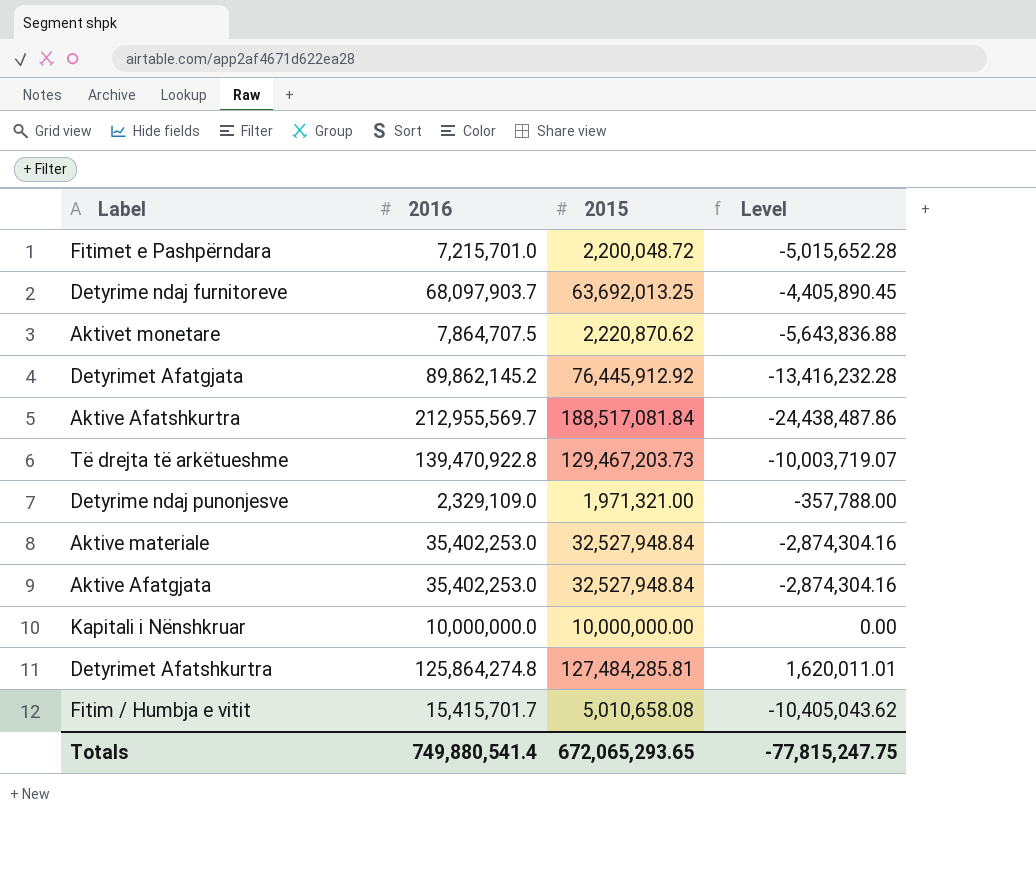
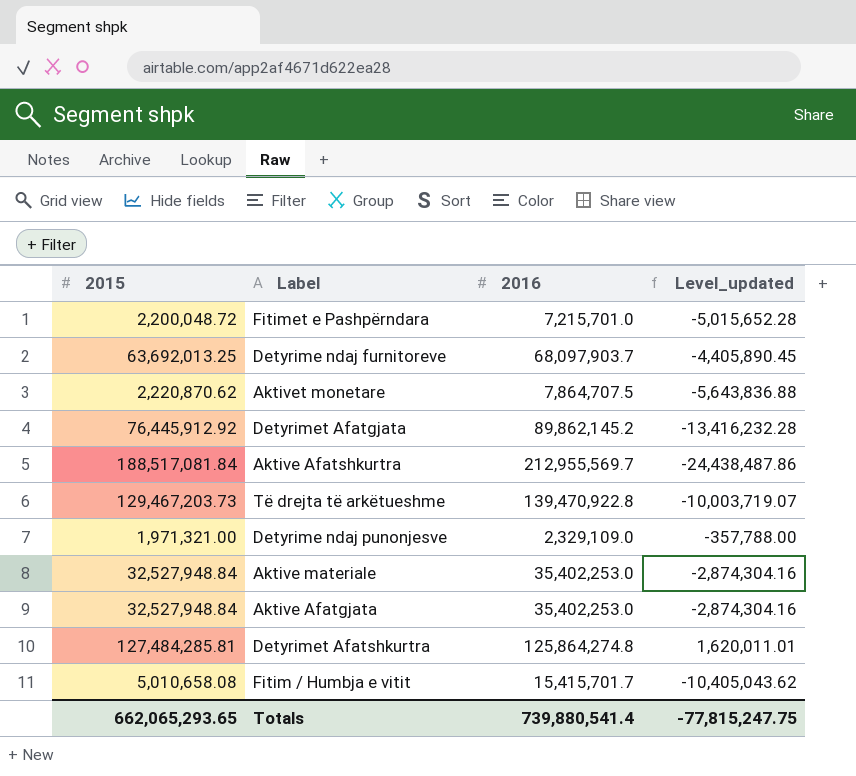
column 2015 | position: 3 -> 1
column name: Level -> Level_updated
row Kapitali i Nënshkruar: 10,000,000.0 | 10,000,000.00 | 0.00 -> none
Totals | 2015: 672,065,293.65 -> 662,065,293.65
Totals | 2016: 749,880,541.4 -> 739,880,541.4

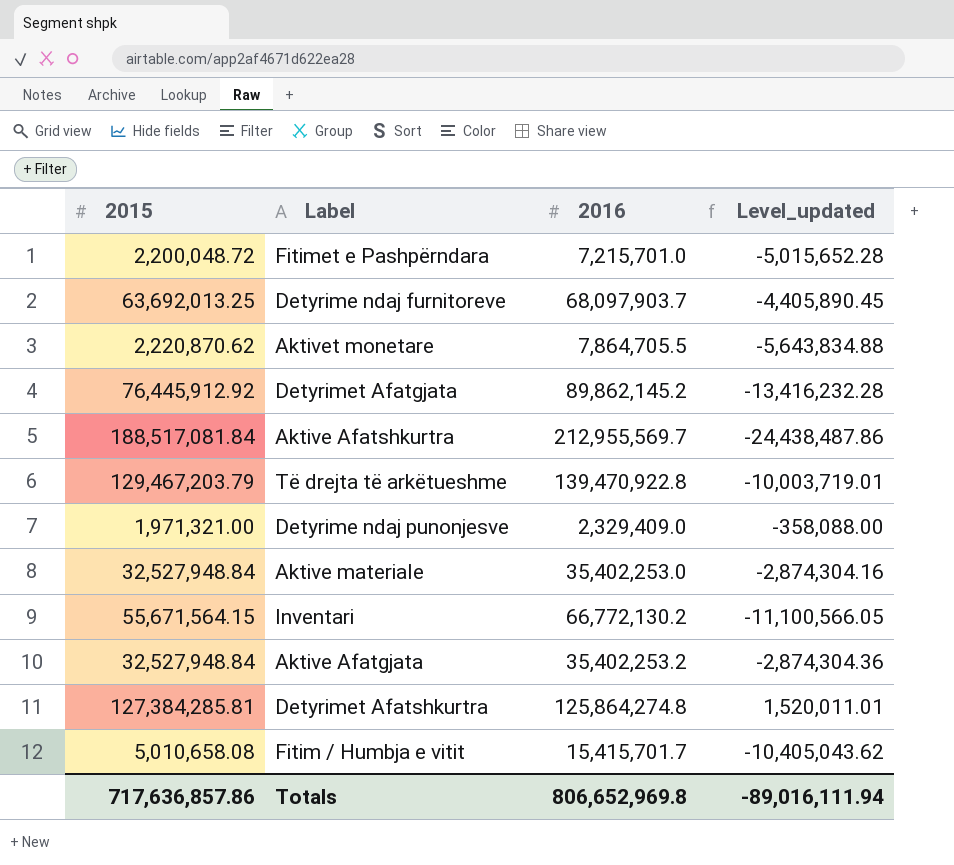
Aktivet monetare | 2016: 7,864,707.5 -> 7,864,705.5
Aktivet monetare | Level_updated: -5,643,836.88 -> -5,643,834.88
Të drejta të arkëtueshme | 2015: 129,467,203.73 -> 129,467,203.79
Të drejta të arkëtueshme | Level_updated: -10,003,719.07 -> -10,003,719.01
Detyrime ndaj punonjesve | 2016: 2,329,109.0 -> 2,329,409.0
Detyrime ndaj punonjesve | Level_updated: -357,788.00 -> -358,088.00
row Inventari: none -> 55,671,564.15 | 66,772,130.2 | -11,100,566.05
Aktive Afatgjata | 2016: 35,402,253.0 -> 35,402,253.2
Aktive Afatgjata | Level_updated: -2,874,304.16 -> -2,874,304.36
Detyrimet Afatshkurtra | 2015: 127,484,285.81 -> 127,384,285.81
Detyrimet Afatshkurtra | Level_updated: 1,620,011.01 -> 1,520,011.01
Totals | 2015: 662,065,293.65 -> 717,636,857.86
Totals | 2016: 739,880,541.4 -> 806,652,969.8
Totals | Level_updated: -77,815,247.75 -> -89,016,111.94

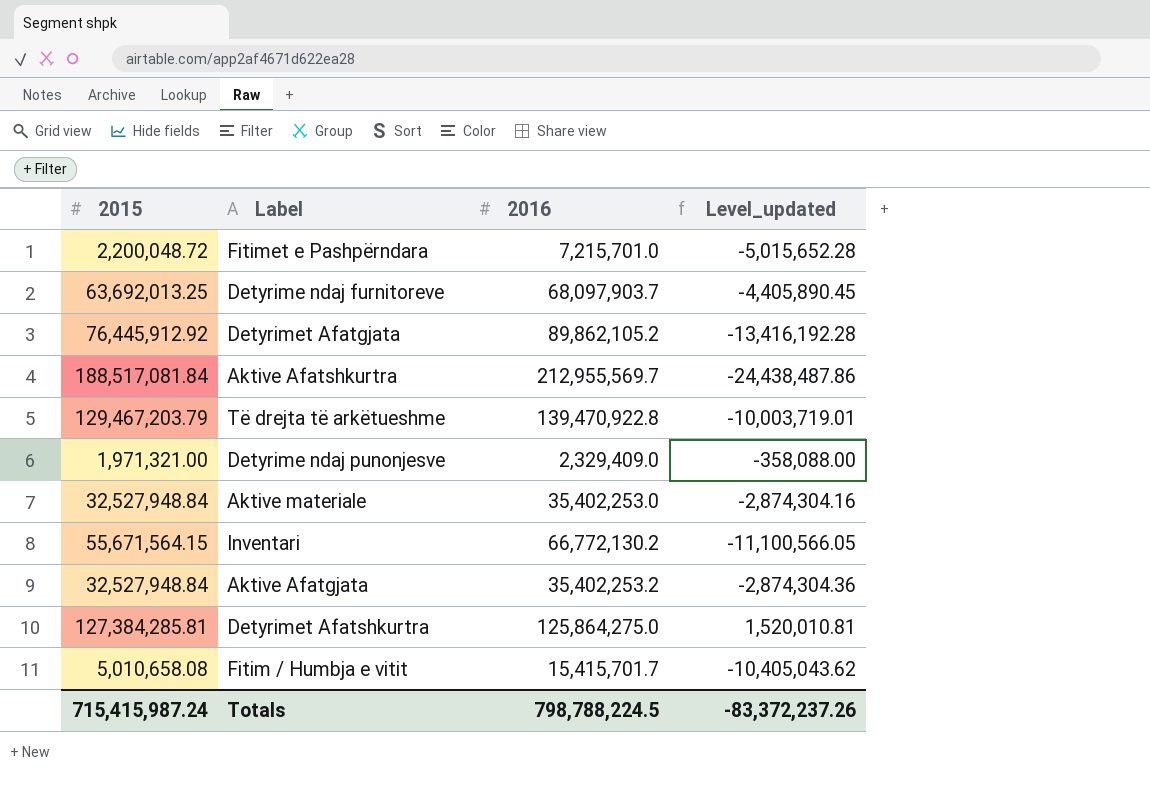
row Aktivet monetare: 2,220,870.62 | 7,864,705.5 | -5,643,834.88 -> none
Detyrimet Afatgjata | 2016: 89,862,145.2 -> 89,862,105.2
Detyrimet Afatgjata | Level_updated: -13,416,232.28 -> -13,416,192.28
Detyrimet Afatshkurtra | 2016: 125,864,274.8 -> 125,864,275.0
Detyrimet Afatshkurtra | Level_updated: 1,520,011.01 -> 1,520,010.81
Totals | 2015: 717,636,857.86 -> 715,415,987.24
Totals | 2016: 806,652,969.8 -> 798,788,224.5
Totals | Level_updated: -89,016,111.94 -> -83,372,237.26

